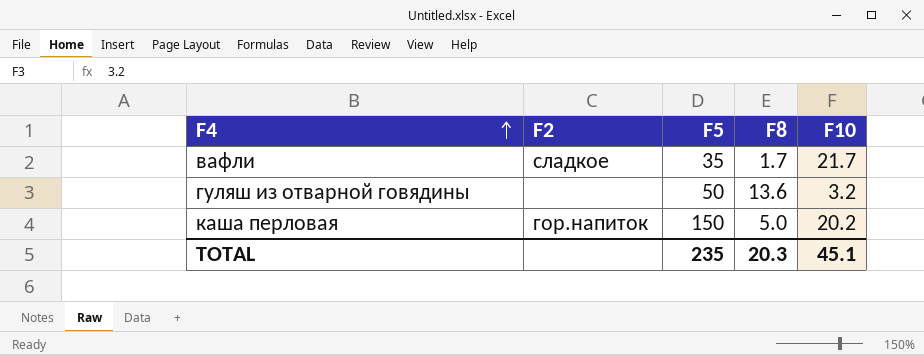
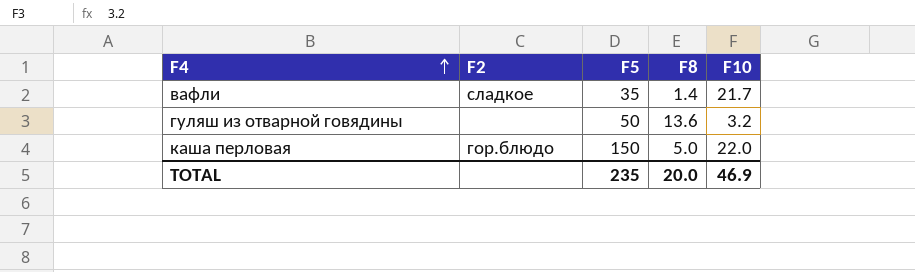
вафли | F8: 1.7 -> 1.4
каша перловая | F2: гор.напиток -> гор.блюдо
каша перловая | F10: 20.2 -> 22.0
TOTAL | F8: 20.3 -> 20.0
TOTAL | F10: 45.1 -> 46.9

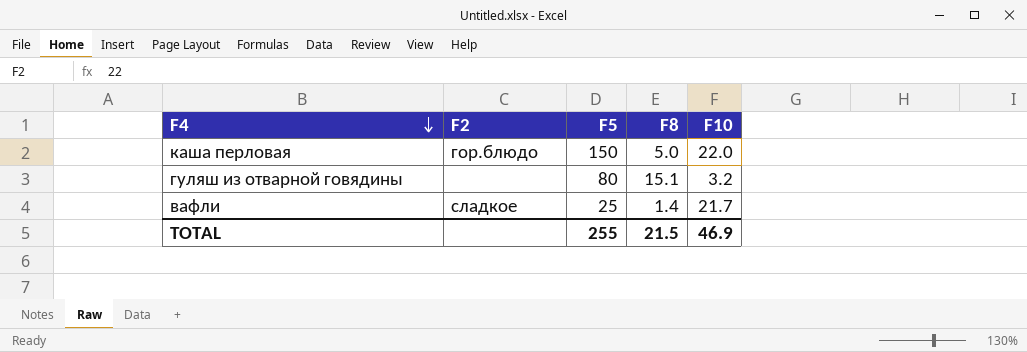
row order: F4 ascending -> F4 descending
гуляш из отварной говядины | F5: 50 -> 80
гуляш из отварной говядины | F8: 13.6 -> 15.1
вафли | F5: 35 -> 25
TOTAL | F5: 235 -> 255
TOTAL | F8: 20.0 -> 21.5

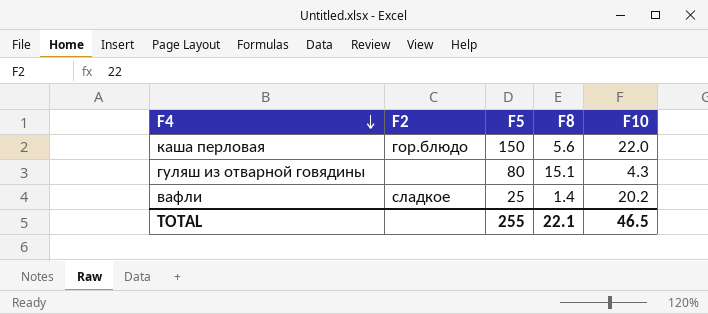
каша перловая | F8: 5.0 -> 5.6
гуляш из отварной говядины | F10: 3.2 -> 4.3
вафли | F10: 21.7 -> 20.2
TOTAL | F8: 21.5 -> 22.1
TOTAL | F10: 46.9 -> 46.5

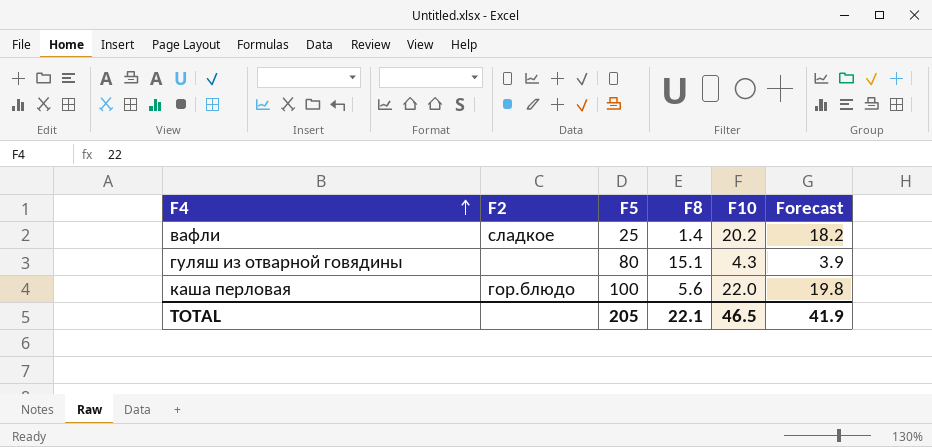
row order: F4 descending -> F4 ascending
column Forecast | formula: none -> [F10] * 0.9
каша перловая | F5: 150 -> 100
TOTAL | F5: 255 -> 205

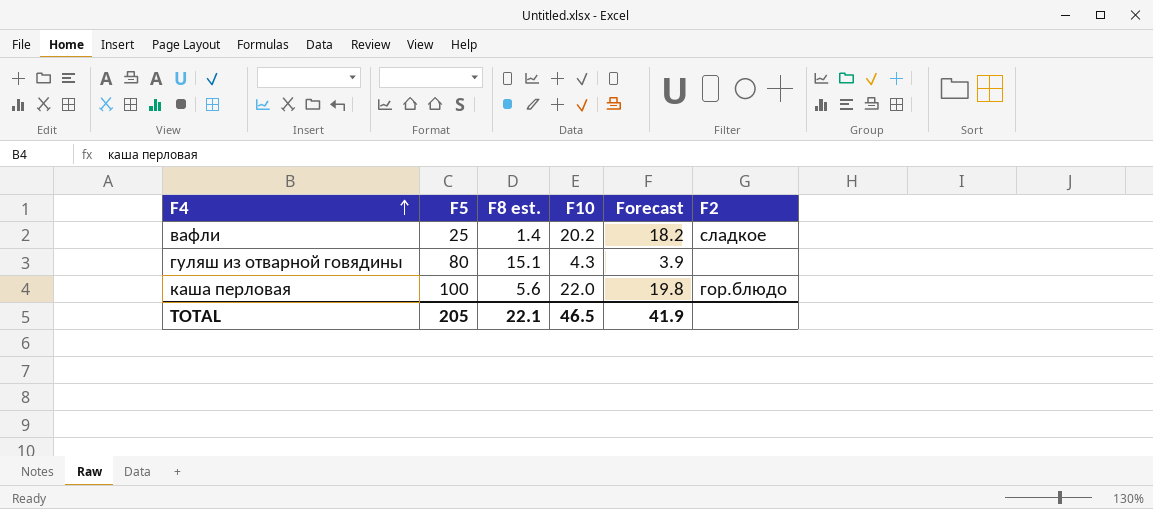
column name: F8 -> F8 est.
column F2 | position: 2 -> 6

